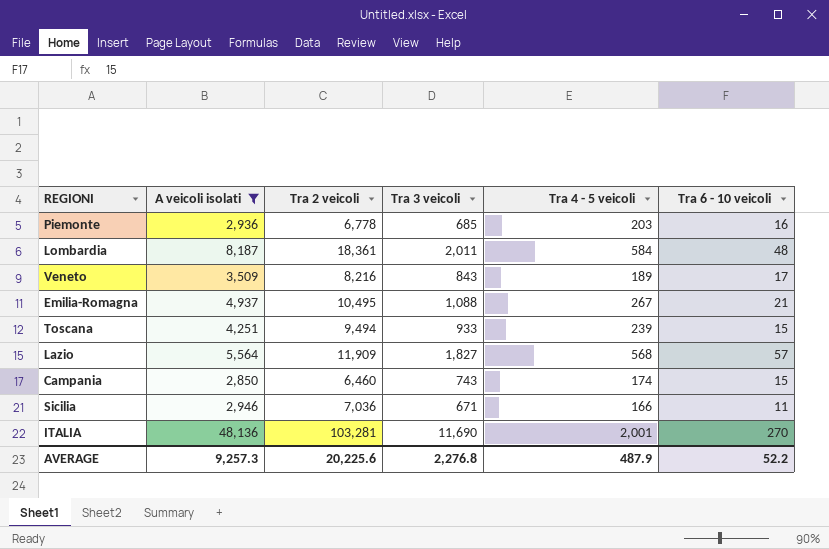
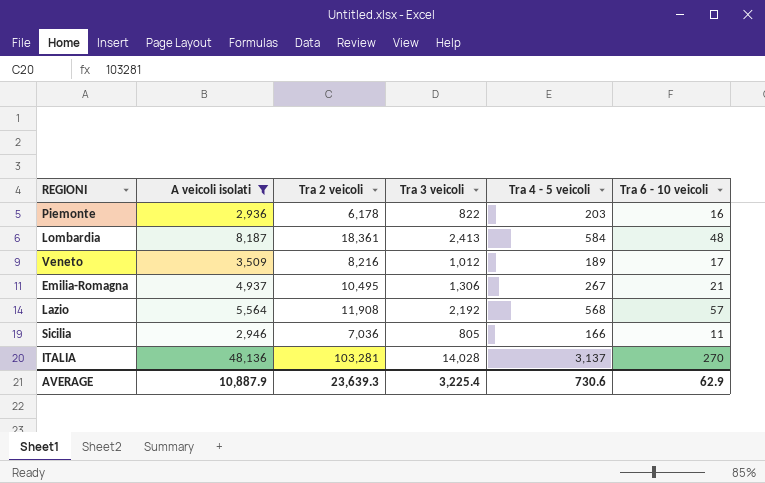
row Toscana: 4,251 | 9,494 | 933 | 239 | 15 -> none
row Campania: 2,850 | 6,460 | 743 | 174 | 15 -> none
Piemonte | Tra 2 veicoli: 6,778 -> 6,178
Piemonte | Tra 3 veicoli: 685 -> 822
Lombardia | Tra 3 veicoli: 2,011 -> 2,413
Veneto | Tra 3 veicoli: 843 -> 1,012
Emilia-Romagna | Tra 3 veicoli: 1,088 -> 1,306
Lazio | Tra 2 veicoli: 11,909 -> 11,908
Lazio | Tra 3 veicoli: 1,827 -> 2,192
Sicilia | Tra 3 veicoli: 671 -> 805
ITALIA | Tra 3 veicoli: 11,690 -> 14,028
ITALIA | Tra 4 - 5 veicoli: 2,001 -> 3,137
AVERAGE | A veicoli isolati: 9,257.3 -> 10,887.9
AVERAGE | Tra 2 veicoli: 20,225.6 -> 23,639.3
AVERAGE | Tra 3 veicoli: 2,276.8 -> 3,225.4
AVERAGE | Tra 4 - 5 veicoli: 487.9 -> 730.6
AVERAGE | Tra 6 - 10 veicoli: 52.2 -> 62.9

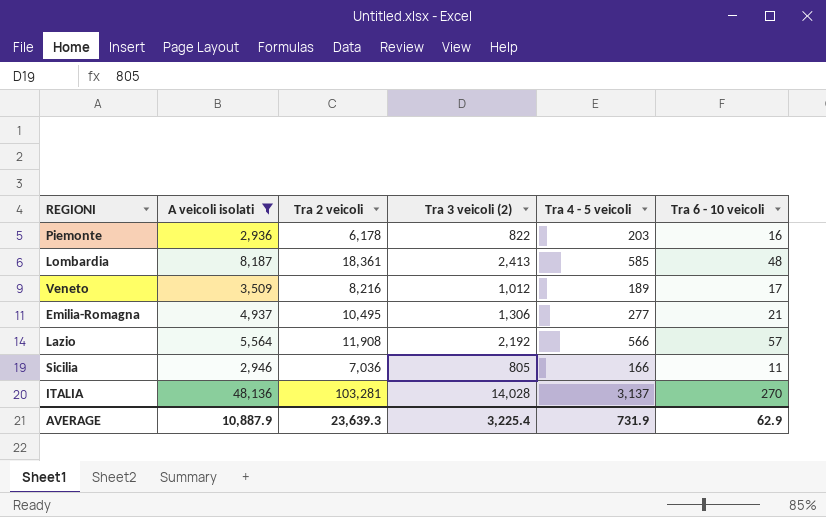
column name: Tra 3 veicoli -> Tra 3 veicoli (2)
Lombardia | Tra 4 - 5 veicoli: 584 -> 585
Emilia-Romagna | Tra 4 - 5 veicoli: 267 -> 277
Lazio | Tra 4 - 5 veicoli: 568 -> 566
AVERAGE | Tra 4 - 5 veicoli: 730.6 -> 731.9

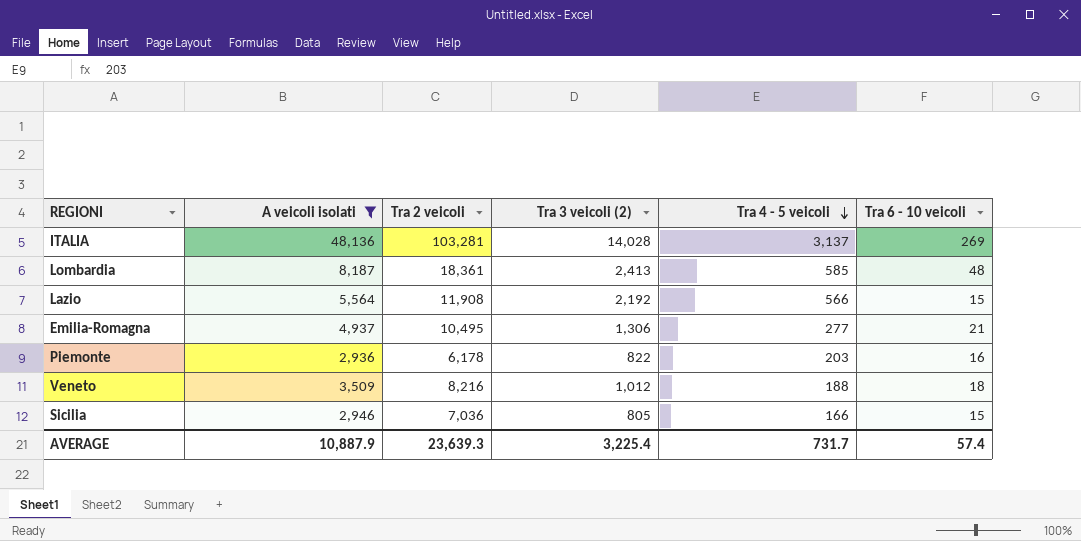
row order: none -> Tra 4 - 5 veicoli descending
ITALIA | Tra 6 - 10 veicoli: 270 -> 269
Lazio | Tra 6 - 10 veicoli: 57 -> 15
Veneto | Tra 4 - 5 veicoli: 189 -> 188
Veneto | Tra 6 - 10 veicoli: 17 -> 18
Sicilia | Tra 6 - 10 veicoli: 11 -> 15
AVERAGE | Tra 4 - 5 veicoli: 731.9 -> 731.7
AVERAGE | Tra 6 - 10 veicoli: 62.9 -> 57.4

